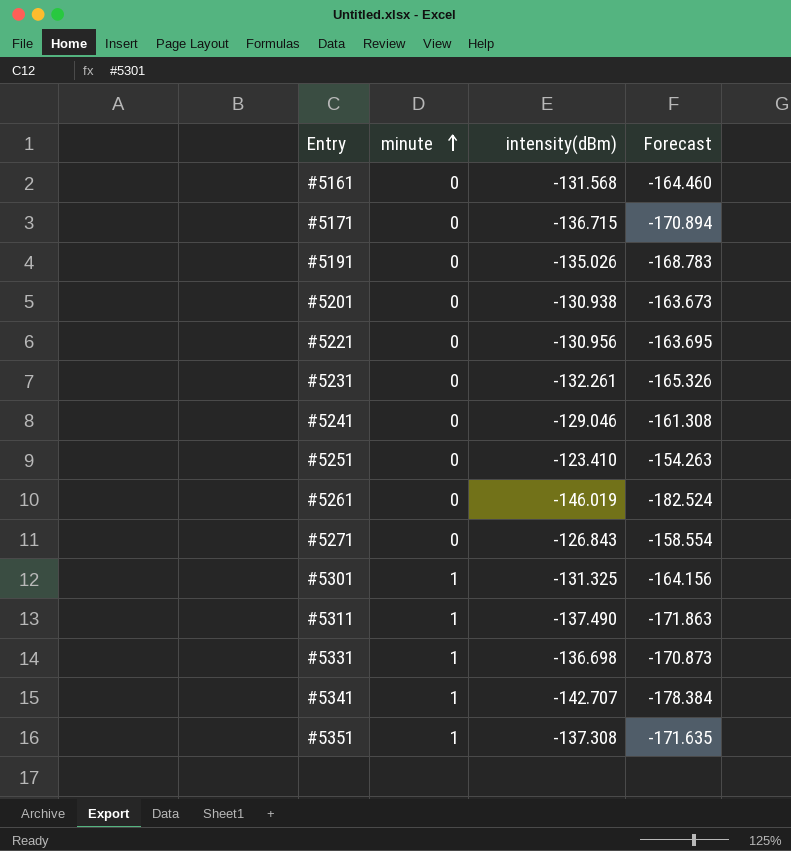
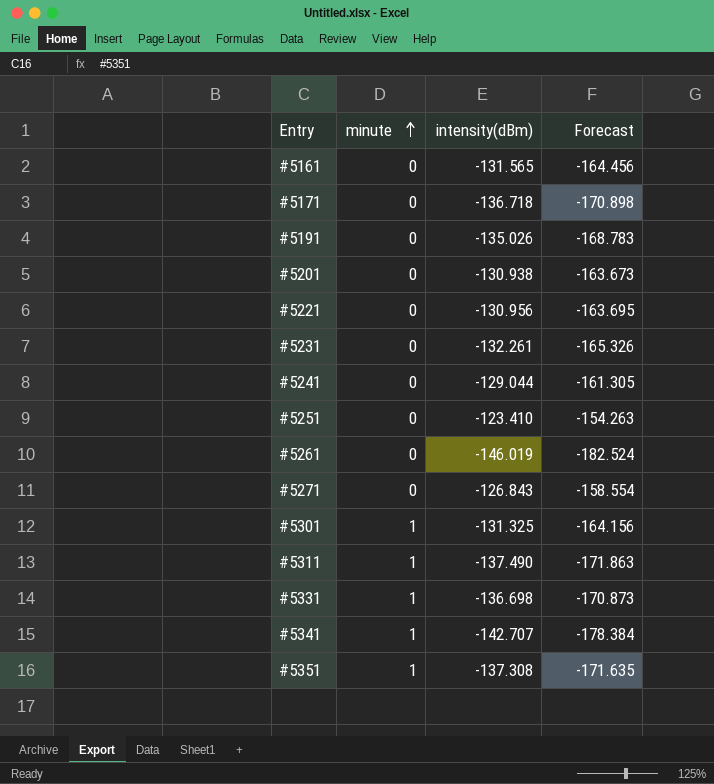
#5161 | intensity(dBm): -131.568 -> -131.565
#5161 | Forecast: -164.460 -> -164.456
#5171 | intensity(dBm): -136.715 -> -136.718
#5171 | Forecast: -170.894 -> -170.898
#5241 | intensity(dBm): -129.046 -> -129.044
#5241 | Forecast: -161.308 -> -161.305

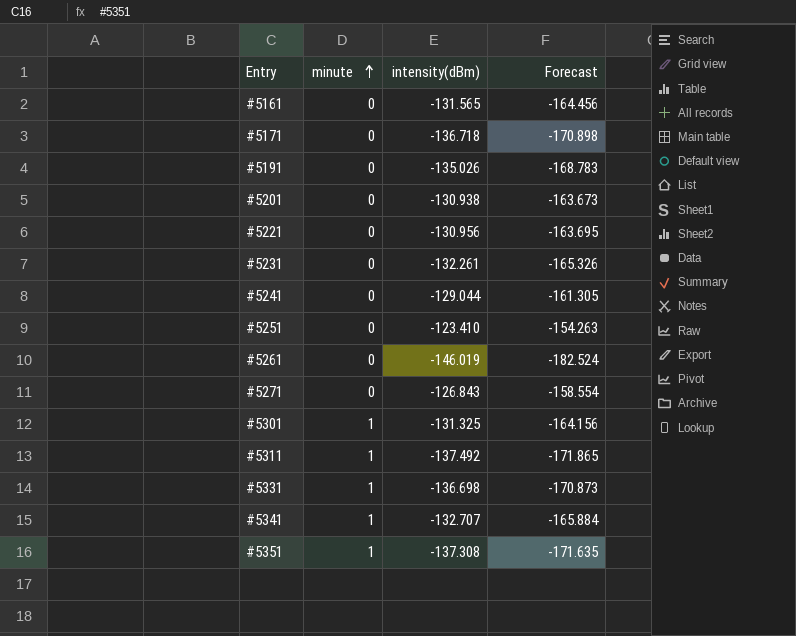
#5311 | intensity(dBm): -137.490 -> -137.492
#5311 | Forecast: -171.863 -> -171.865
#5341 | intensity(dBm): -142.707 -> -132.707
#5341 | Forecast: -178.384 -> -165.884

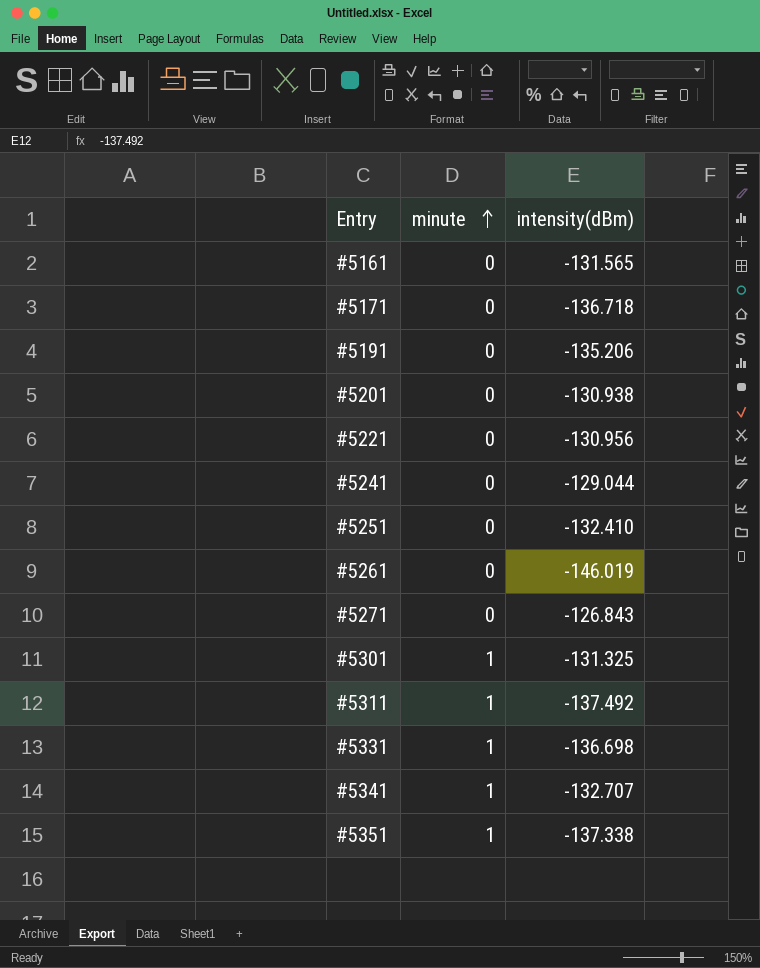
column Forecast | formula: [intensity(dBm)] * 1.25 -> none
row #5231: 0 | -132.261 | -165.326 -> none
#5191 | intensity(dBm): -135.026 -> -135.206
#5251 | intensity(dBm): -123.410 -> -132.410
#5351 | intensity(dBm): -137.308 -> -137.338

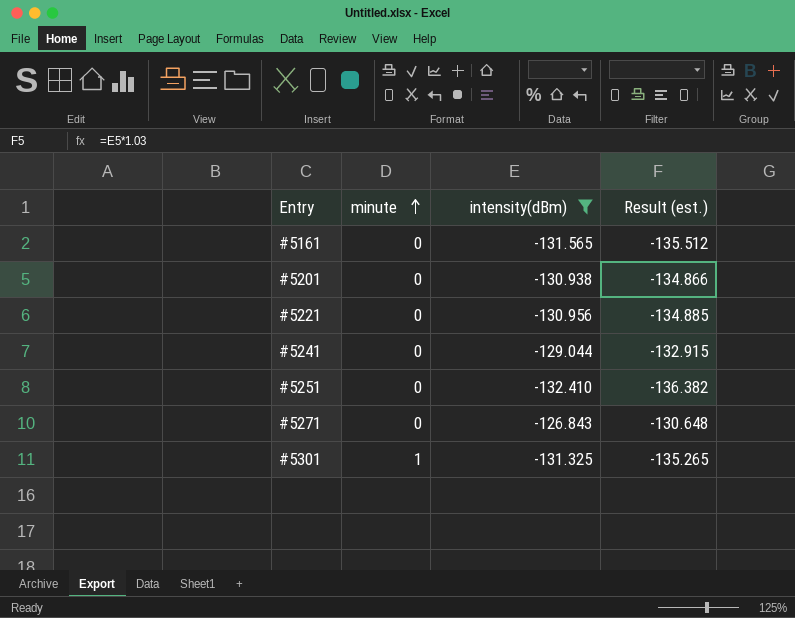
filter: none -> intensity(dBm) >= -132.410
column Result (est.) | formula: none -> [intensity(dBm)] * 1.03

